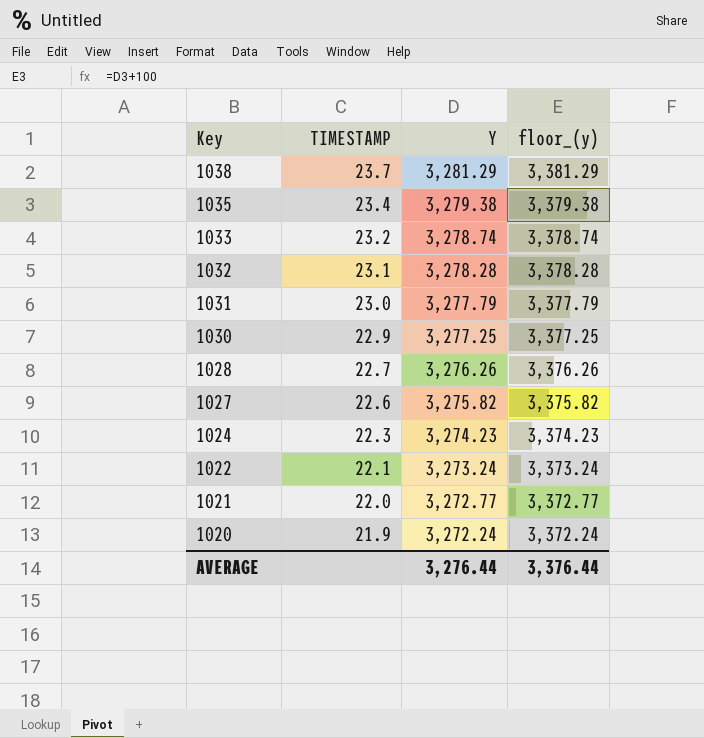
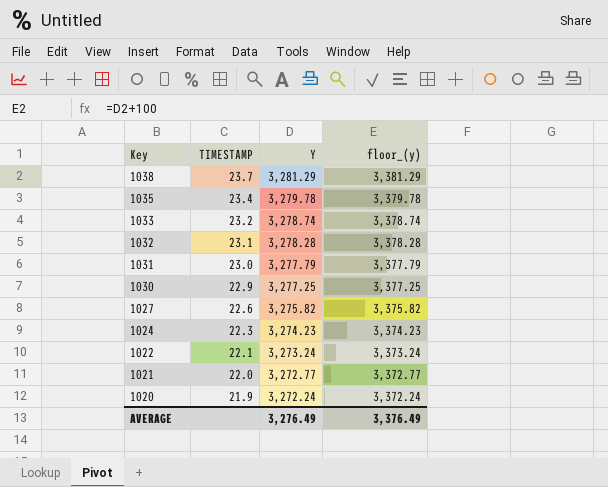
row 1028: 22.7 | 3,276.26 | 3,376.26 -> none
1035 | Y: 3,279.38 -> 3,279.78
1035 | floor_(y): 3,379.38 -> 3,379.78
AVERAGE | Y: 3,276.44 -> 3,276.49
AVERAGE | floor_(y): 3,376.44 -> 3,376.49

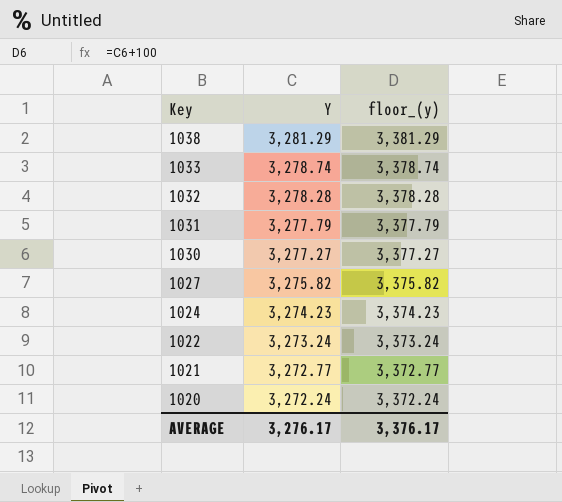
column TIMESTAMP | position: 2 -> none
row 1035: 23.4 | 3,279.78 | 3,379.78 -> none
1030 | Y: 3,277.25 -> 3,277.27
1030 | floor_(y): 3,377.25 -> 3,377.27
AVERAGE | Y: 3,276.49 -> 3,276.17
AVERAGE | floor_(y): 3,376.49 -> 3,376.17

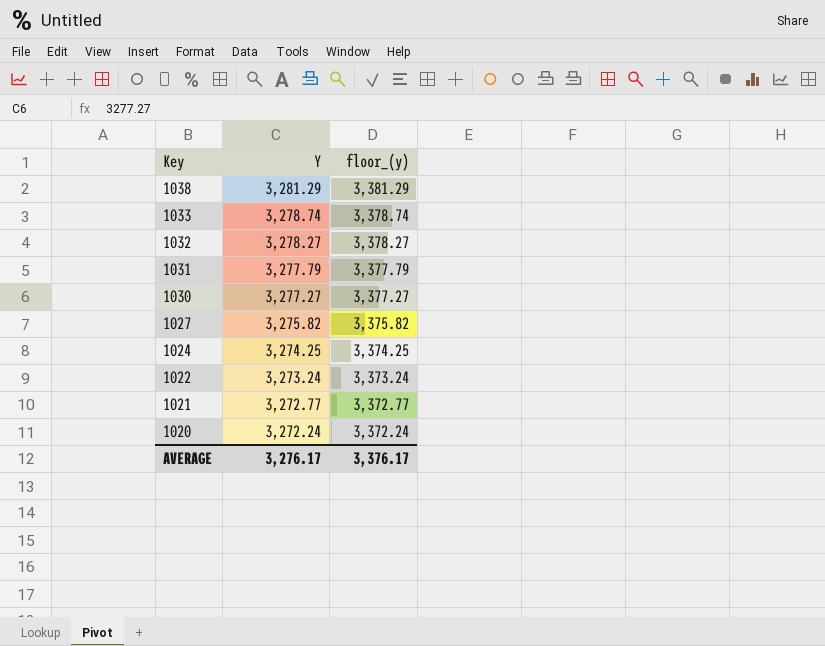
1032 | Y: 3,278.28 -> 3,278.27
1032 | floor_(y): 3,378.28 -> 3,378.27
1024 | Y: 3,274.23 -> 3,274.25
1024 | floor_(y): 3,374.23 -> 3,374.25

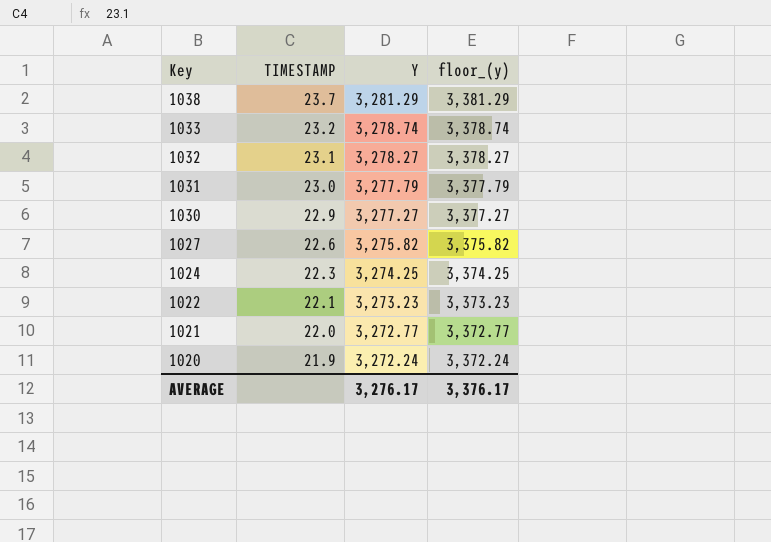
column TIMESTAMP | position: none -> 2
1022 | Y: 3,273.24 -> 3,273.23
1022 | floor_(y): 3,373.24 -> 3,373.23

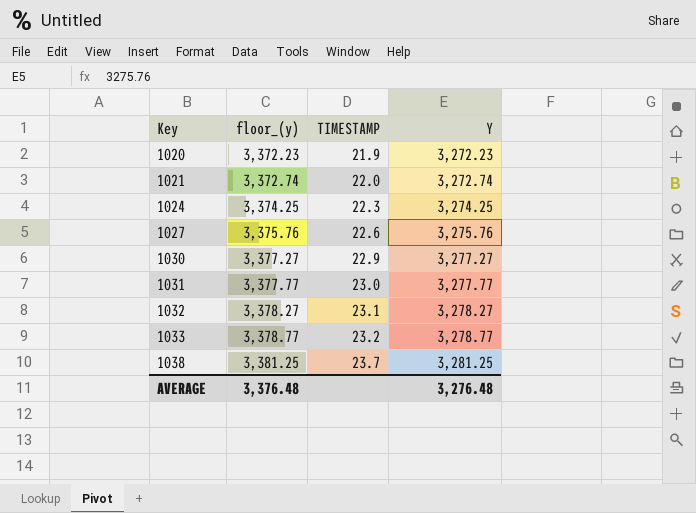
row order: Key descending -> Key ascending
column floor_(y) | position: 4 -> 2
row 1022: 22.1 | 3,273.23 | 3,373.23 -> none
1020 | floor_(y): 3,372.24 -> 3,372.23
1020 | Y: 3,272.24 -> 3,272.23
1021 | floor_(y): 3,372.77 -> 3,372.74
1021 | Y: 3,272.77 -> 3,272.74
1027 | floor_(y): 3,375.82 -> 3,375.76
1027 | Y: 3,275.82 -> 3,275.76
1031 | floor_(y): 3,377.79 -> 3,377.77
1031 | Y: 3,277.79 -> 3,277.77
1033 | floor_(y): 3,378.74 -> 3,378.77
1033 | Y: 3,278.74 -> 3,278.77
1038 | floor_(y): 3,381.29 -> 3,381.25
1038 | Y: 3,281.29 -> 3,281.25
AVERAGE | floor_(y): 3,376.17 -> 3,376.48
AVERAGE | Y: 3,276.17 -> 3,276.48

